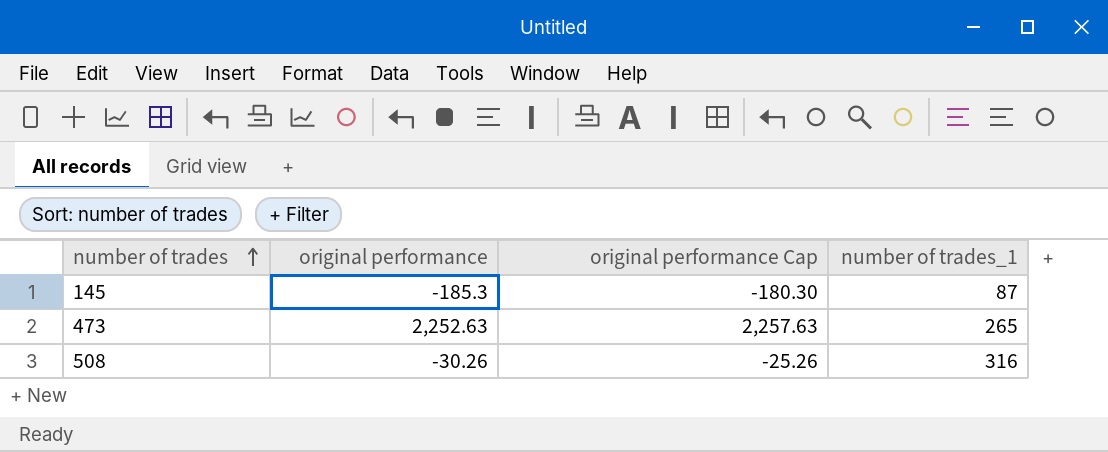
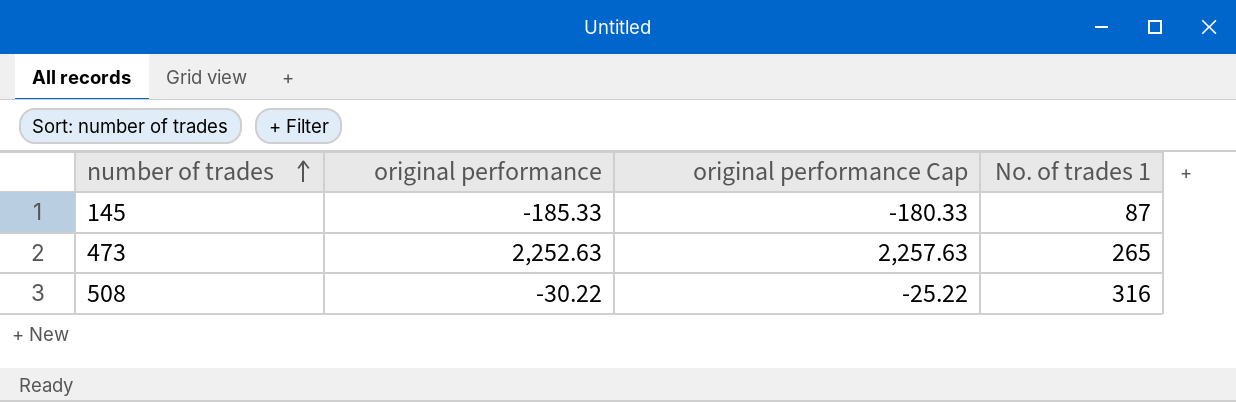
column name: number of trades_1 -> No. of trades 1
145 | original performance: -185.3 -> -185.33
145 | original performance Cap: -180.30 -> -180.33
508 | original performance: -30.26 -> -30.22
508 | original performance Cap: -25.26 -> -25.22

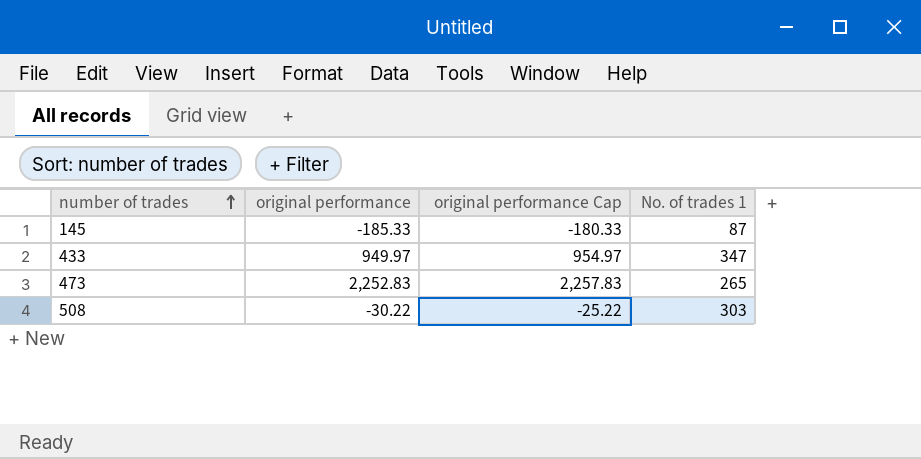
row 433: none -> 949.97 | 954.97 | 347
473 | original performance: 2,252.63 -> 2,252.83
473 | original performance Cap: 2,257.63 -> 2,257.83
508 | No. of trades 1: 316 -> 303

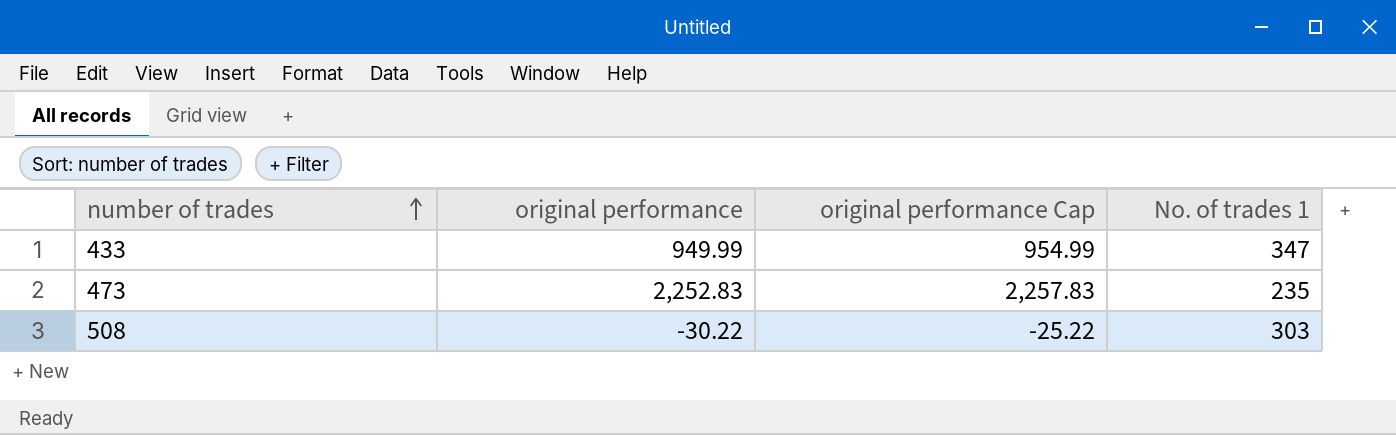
row 145: -185.33 | -180.33 | 87 -> none
433 | original performance: 949.97 -> 949.99
433 | original performance Cap: 954.97 -> 954.99
473 | No. of trades 1: 265 -> 235

